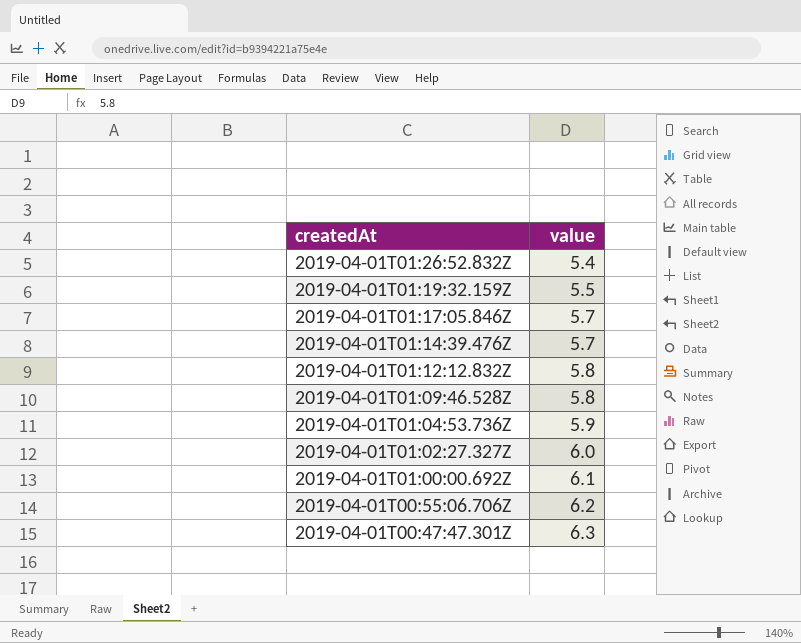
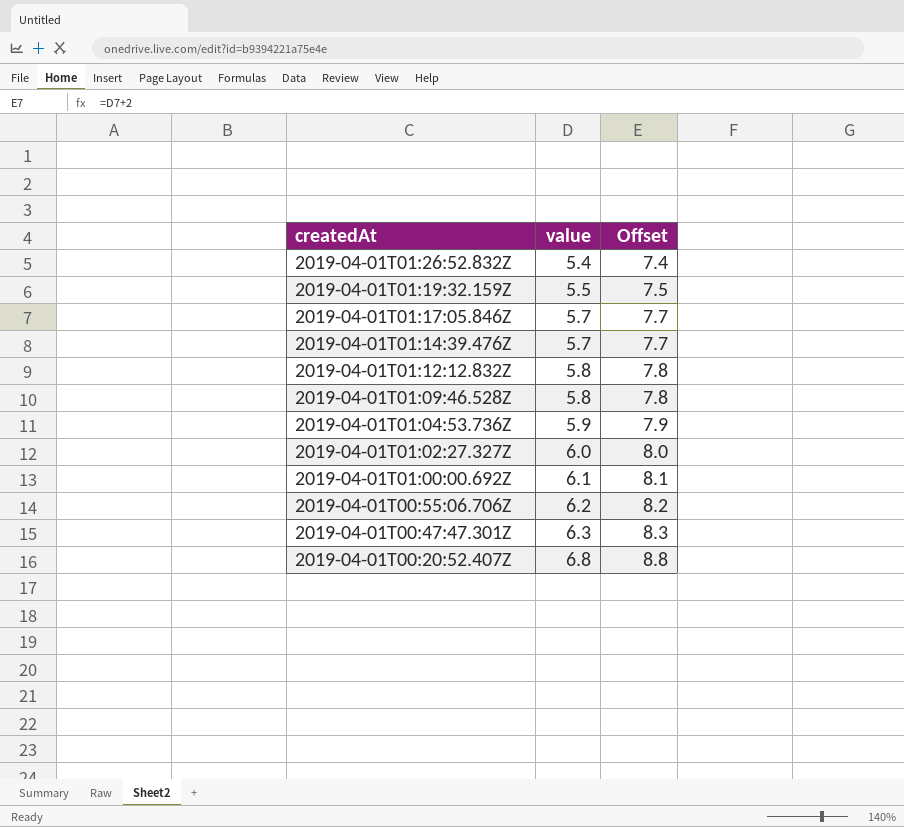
column Offset | formula: none -> [value] + 2
row 2019-04-01T00:20:52.407Z: none -> 6.8 | 8.8

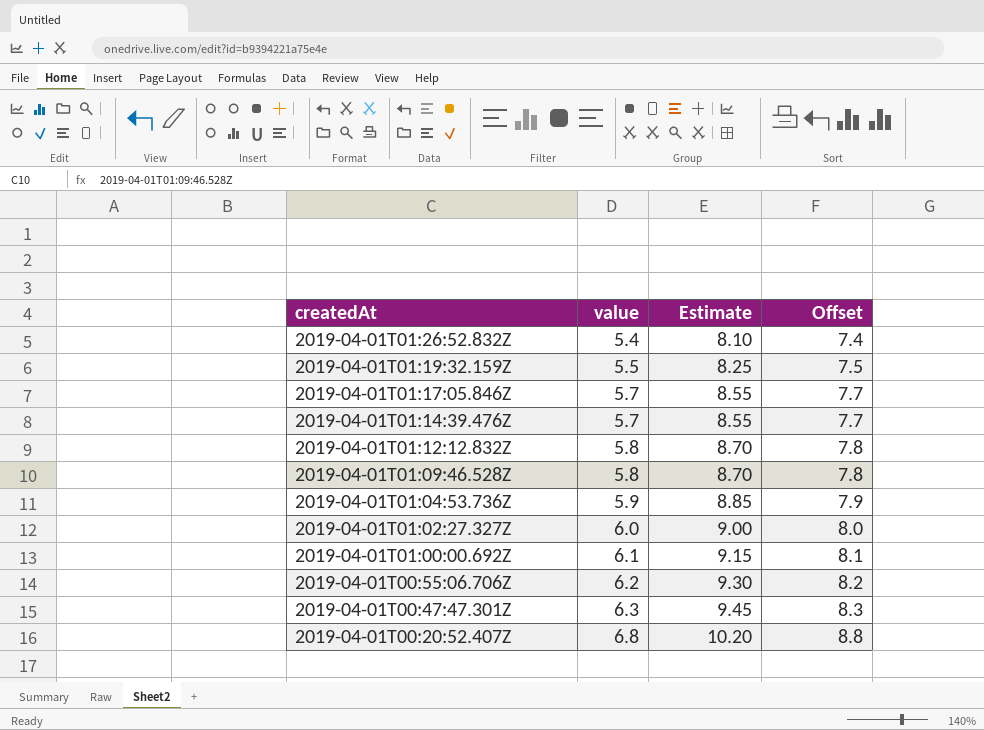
column Estimate | formula: none -> [value] * 1.5

